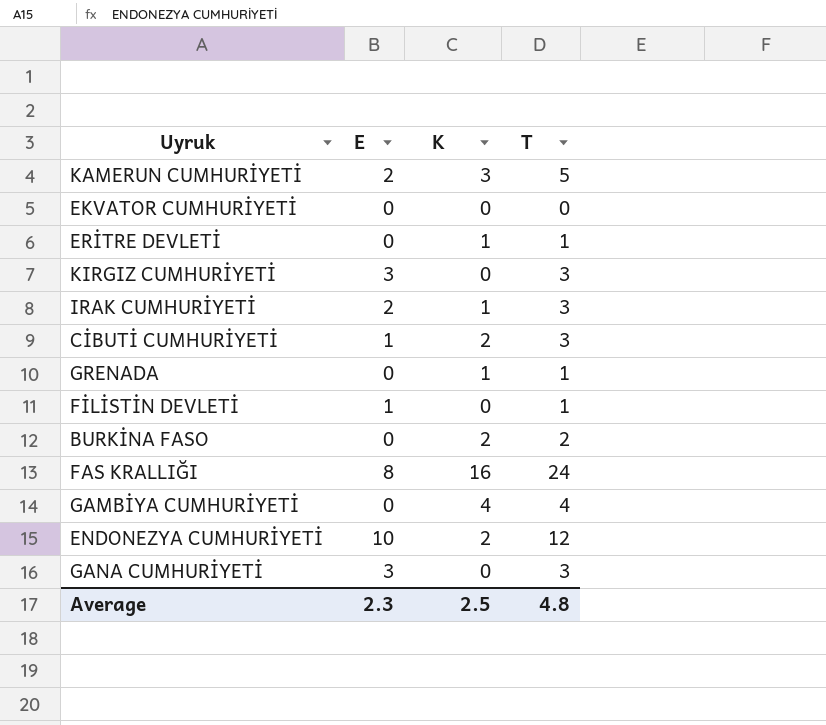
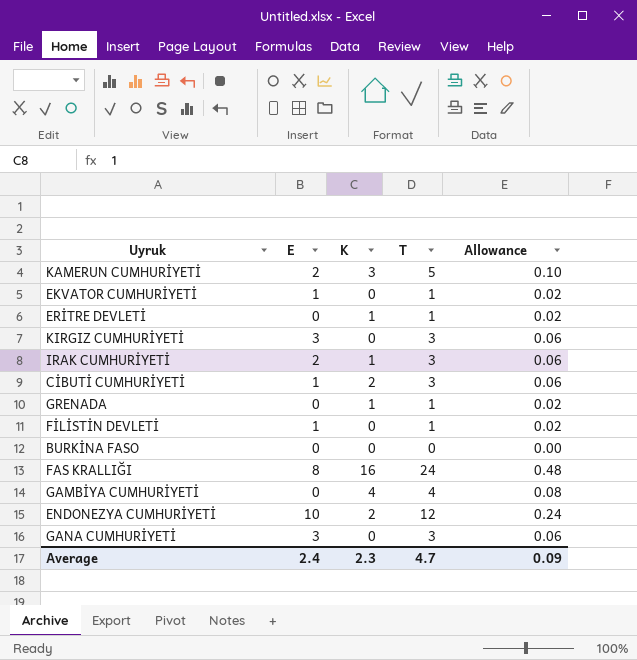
column Allowance | formula: none -> [T] * 0.02
EKVATOR CUMHURİYETİ | E: 0 -> 1
EKVATOR CUMHURİYETİ | T: 0 -> 1
BURKİNA FASO | K: 2 -> 0
BURKİNA FASO | T: 2 -> 0
Average | E: 2.3 -> 2.4
Average | K: 2.5 -> 2.3
Average | T: 4.8 -> 4.7

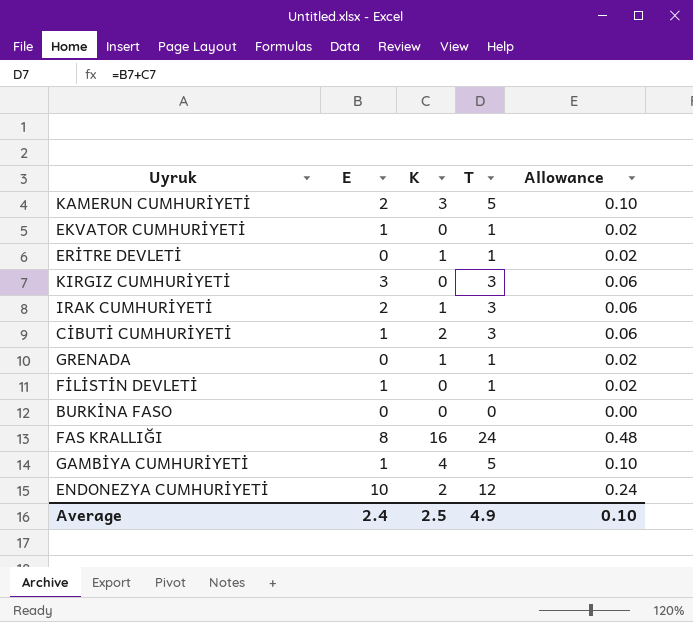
row GANA CUMHURİYETİ: 3 | 0 | 3 | 0.06 -> none
GAMBİYA CUMHURİYETİ | E: 0 -> 1
GAMBİYA CUMHURİYETİ | T: 4 -> 5
GAMBİYA CUMHURİYETİ | Allowance: 0.08 -> 0.10
Average | K: 2.3 -> 2.5
Average | T: 4.7 -> 4.9
Average | Allowance: 0.09 -> 0.10

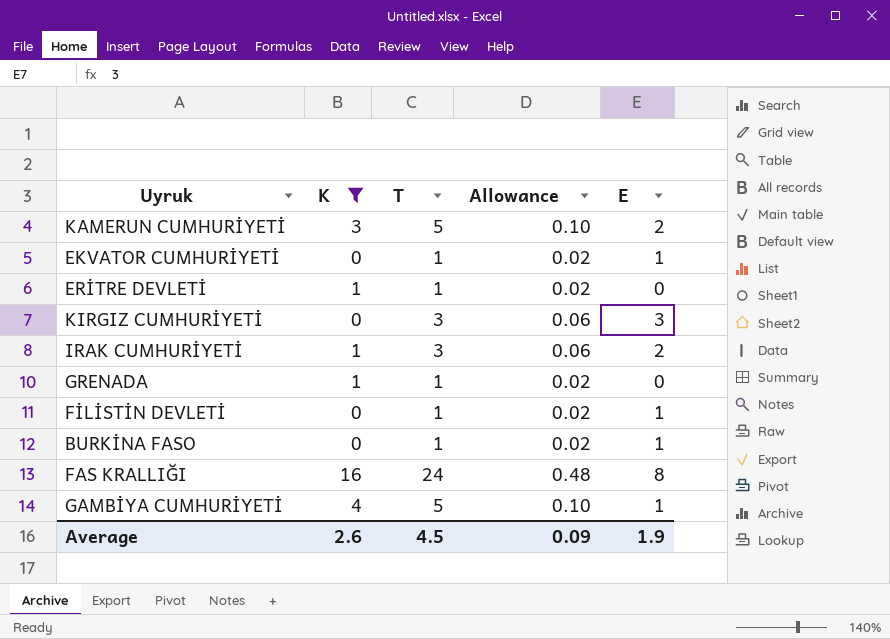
filter: none -> K != 2
column E | position: 2 -> 5
BURKİNA FASO | T: 0 -> 1
BURKİNA FASO | Allowance: 0.00 -> 0.02
BURKİNA FASO | E: 0 -> 1
Average | K: 2.5 -> 2.6
Average | T: 4.9 -> 4.5
Average | Allowance: 0.10 -> 0.09
Average | E: 2.4 -> 1.9

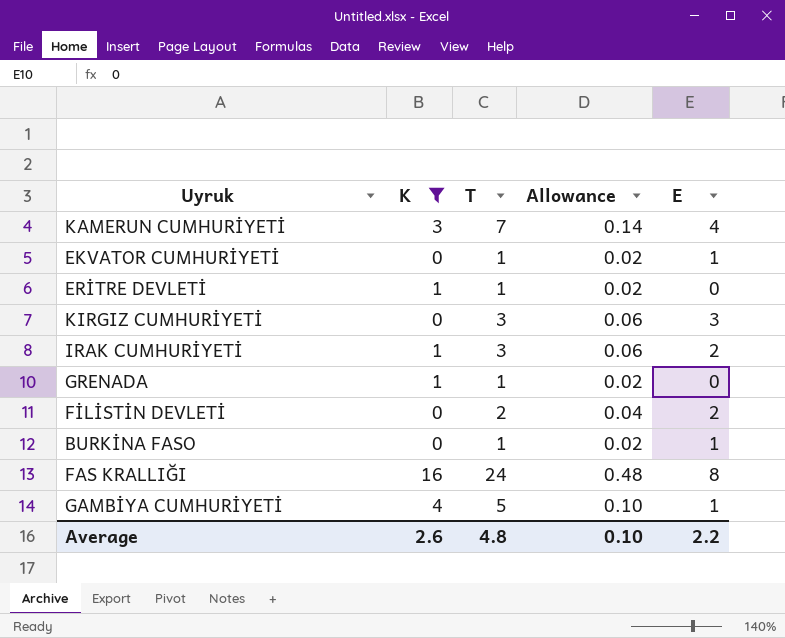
KAMERUN CUMHURİYETİ | T: 5 -> 7
KAMERUN CUMHURİYETİ | Allowance: 0.10 -> 0.14
KAMERUN CUMHURİYETİ | E: 2 -> 4
FİLİSTİN DEVLETİ | T: 1 -> 2
FİLİSTİN DEVLETİ | Allowance: 0.02 -> 0.04
FİLİSTİN DEVLETİ | E: 1 -> 2
Average | T: 4.5 -> 4.8
Average | Allowance: 0.09 -> 0.10
Average | E: 1.9 -> 2.2

